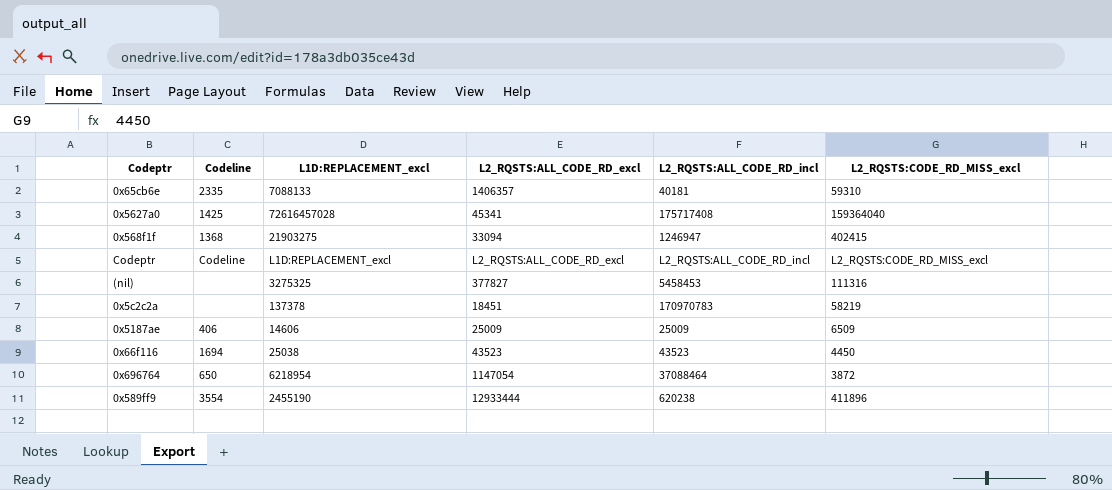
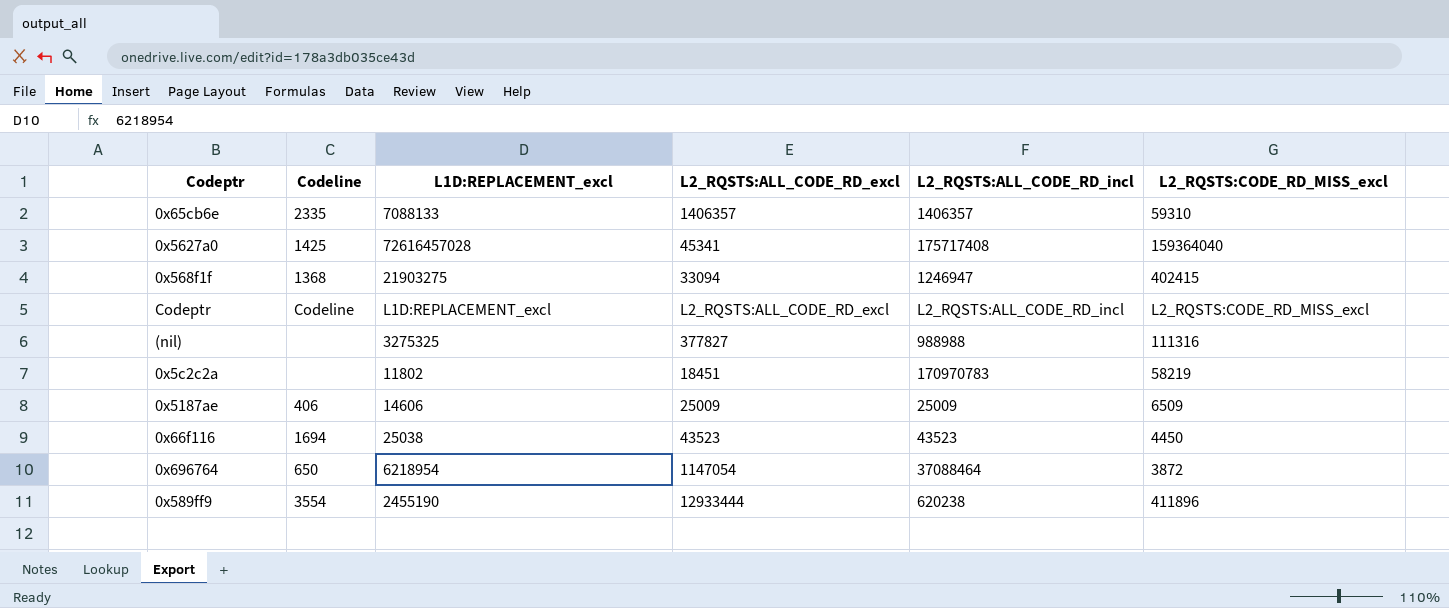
0x65cb6e | L2_RQSTS:ALL_CODE_RD_incl: 40181 -> 1406357
(nil) | L2_RQSTS:ALL_CODE_RD_incl: 5458453 -> 988988
0x5c2c2a | L1D:REPLACEMENT_excl: 137378 -> 11802

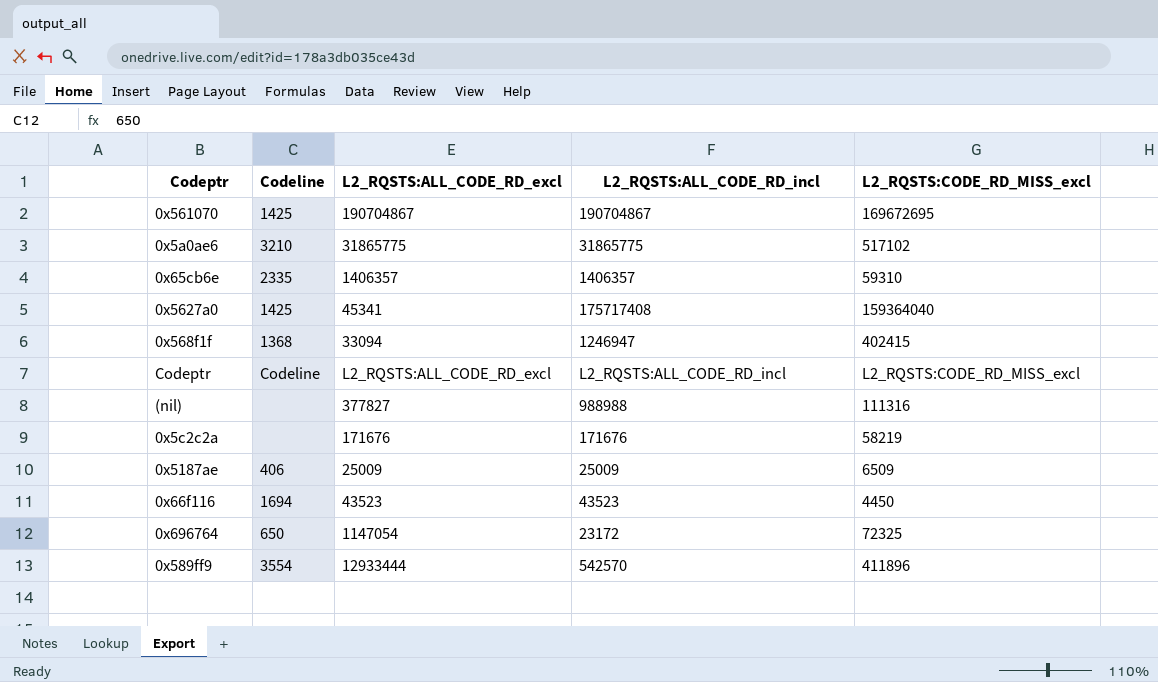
column L1D:REPLACEMENT_excl | position: 3 -> none
row 0x561070: none -> 1425 | 190704867 | 190704867 | 169672695
row 0x5a0ae6: none -> 3210 | 31865775 | 31865775 | 517102
0x5c2c2a | L2_RQSTS:ALL_CODE_RD_excl: 18451 -> 171676
0x5c2c2a | L2_RQSTS:ALL_CODE_RD_incl: 170970783 -> 171676
0x696764 | L2_RQSTS:ALL_CODE_RD_incl: 37088464 -> 23172
0x696764 | L2_RQSTS:CODE_RD_MISS_excl: 3872 -> 72325
0x589ff9 | L2_RQSTS:ALL_CODE_RD_incl: 620238 -> 542570

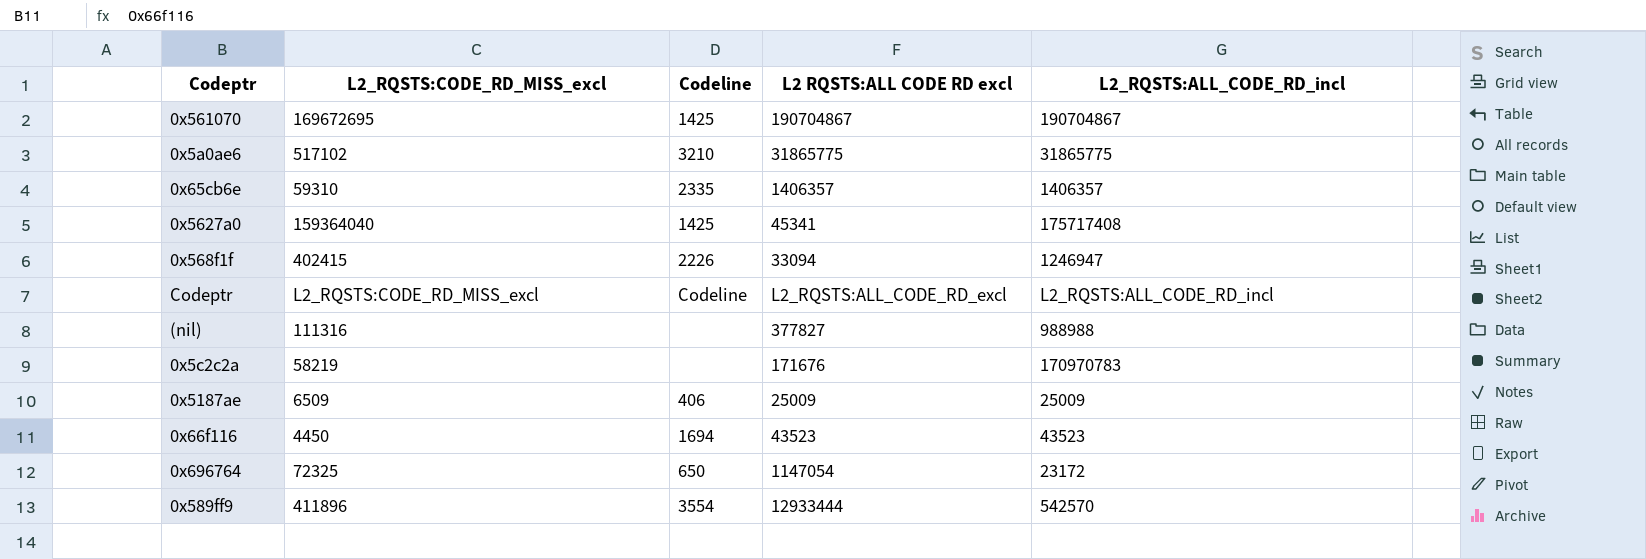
column L2_RQSTS:CODE_RD_MISS_excl | position: 5 -> 2
column name: L2_RQSTS:ALL_CODE_RD_excl -> L2 RQSTS:ALL CODE RD excl
0x568f1f | Codeline: 1368 -> 2226
0x5c2c2a | L2_RQSTS:ALL_CODE_RD_incl: 171676 -> 170970783

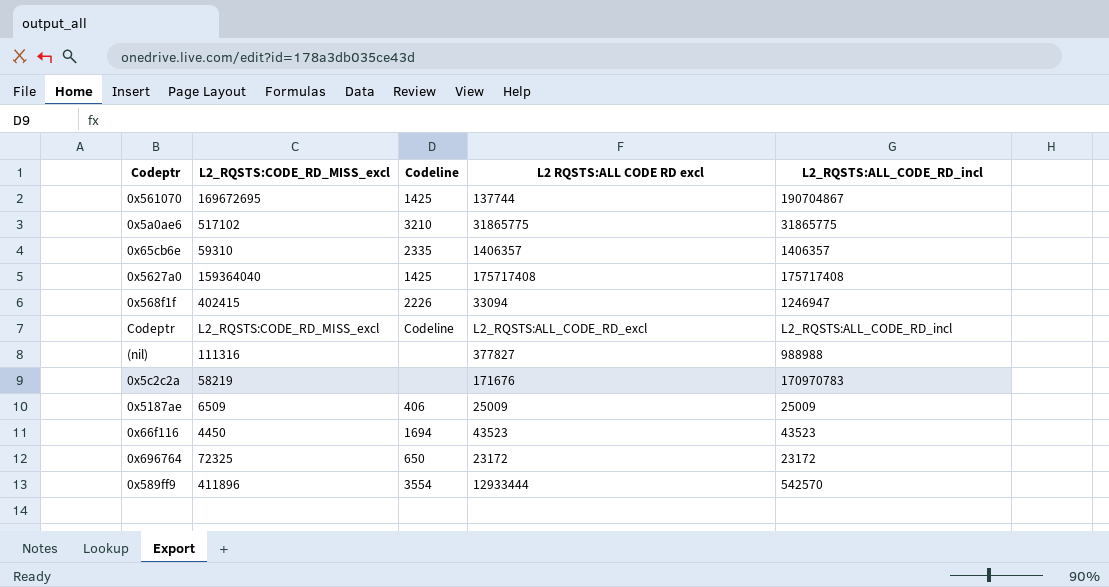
0x561070 | L2 RQSTS:ALL CODE RD excl: 190704867 -> 137744
0x5627a0 | L2 RQSTS:ALL CODE RD excl: 45341 -> 175717408
0x696764 | L2 RQSTS:ALL CODE RD excl: 1147054 -> 23172

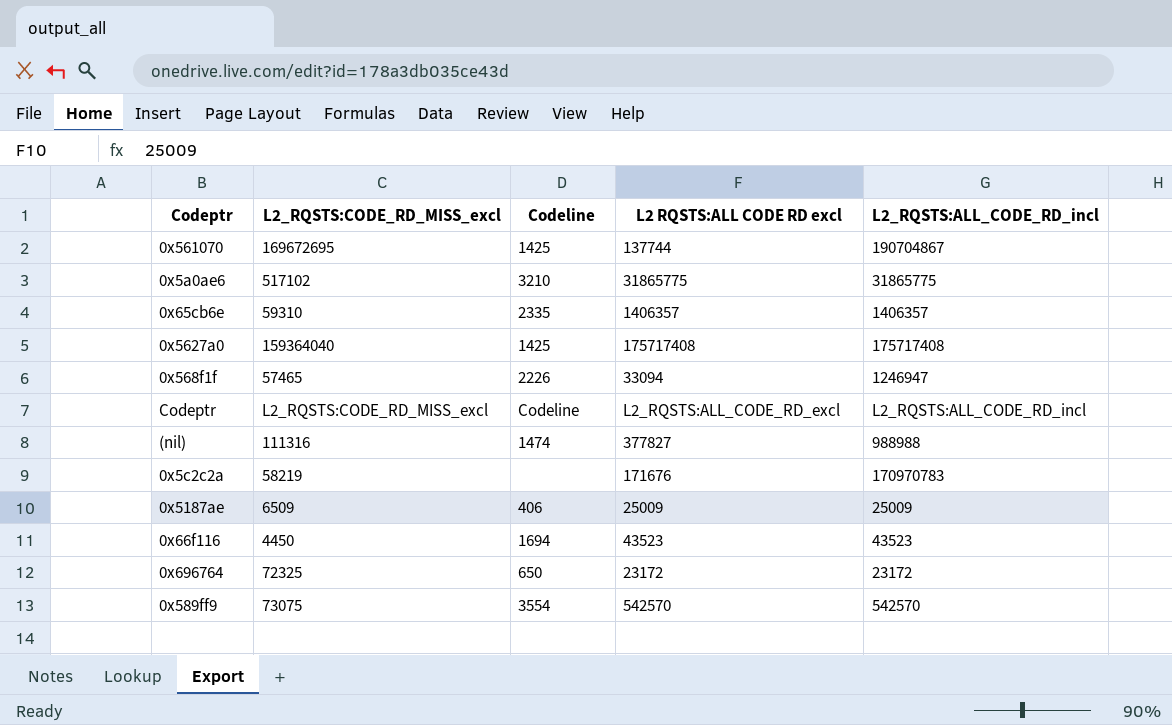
0x568f1f | L2_RQSTS:CODE_RD_MISS_excl: 402415 -> 57465
(nil) | Codeline: none -> 1474
0x589ff9 | L2_RQSTS:CODE_RD_MISS_excl: 411896 -> 73075
0x589ff9 | L2 RQSTS:ALL CODE RD excl: 12933444 -> 542570

